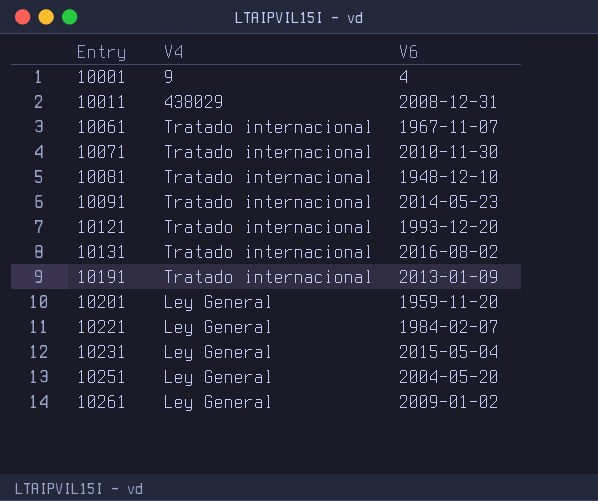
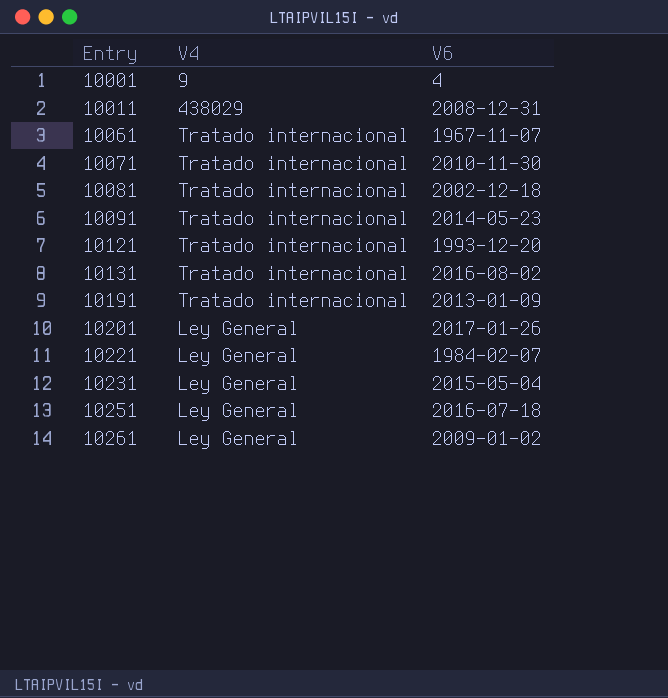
10081 | V6: 1948-12-10 -> 2002-12-18
10201 | V6: 1959-11-20 -> 2017-01-26
10251 | V6: 2004-05-20 -> 2016-07-18

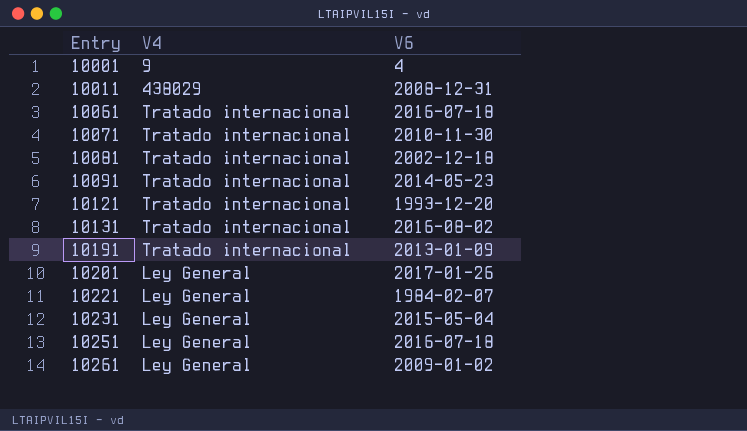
10061 | V6: 1967-11-07 -> 2016-07-18

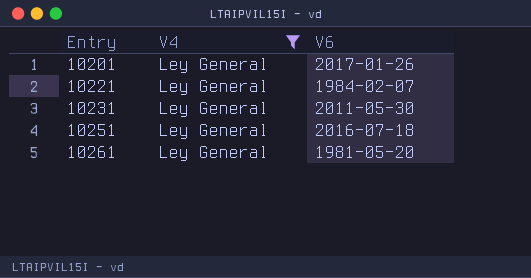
filter: none -> V4 = Ley General
10231 | V6: 2015-05-04 -> 2011-05-30
10261 | V6: 2009-01-02 -> 1981-05-20

